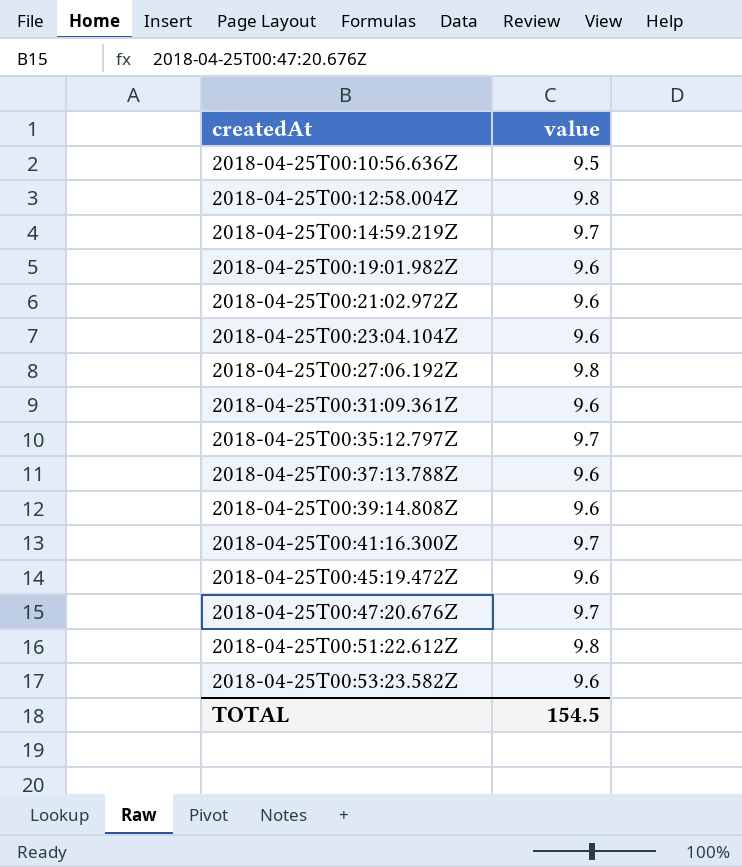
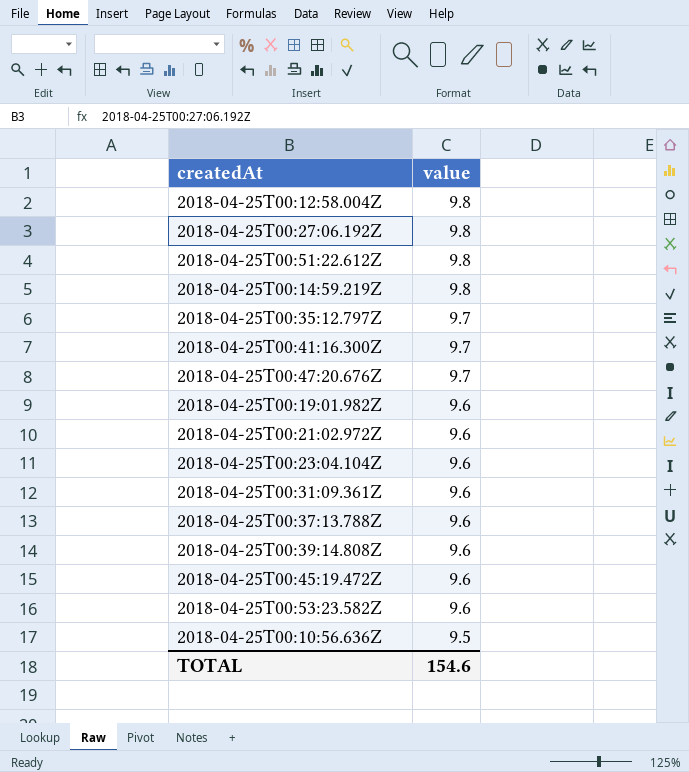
row order: createdAt ascending -> value descending
2018-04-25T00:14:59.219Z | value: 9.7 -> 9.8
TOTAL | value: 154.5 -> 154.6

